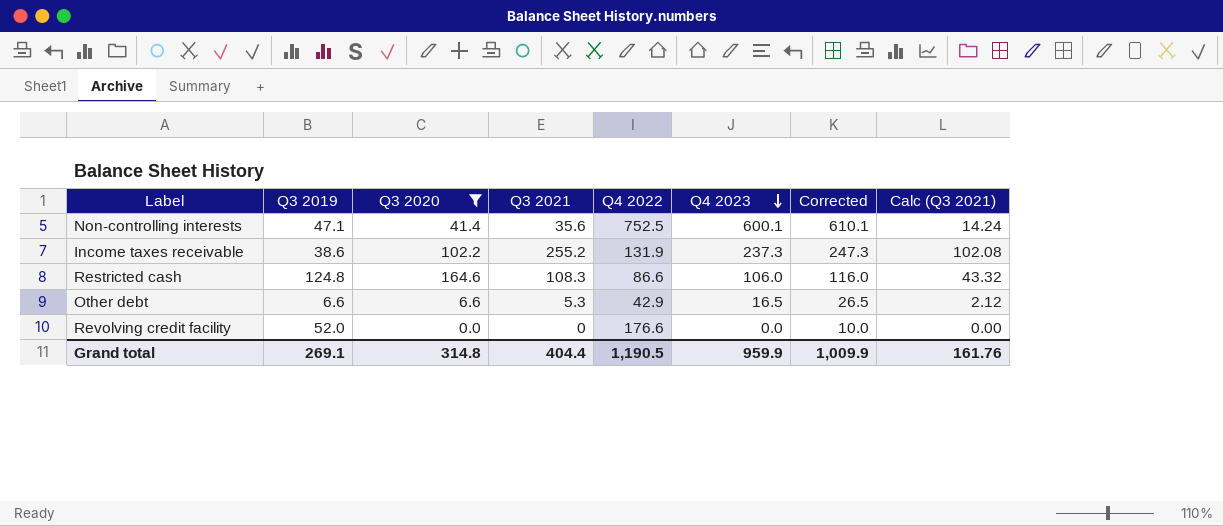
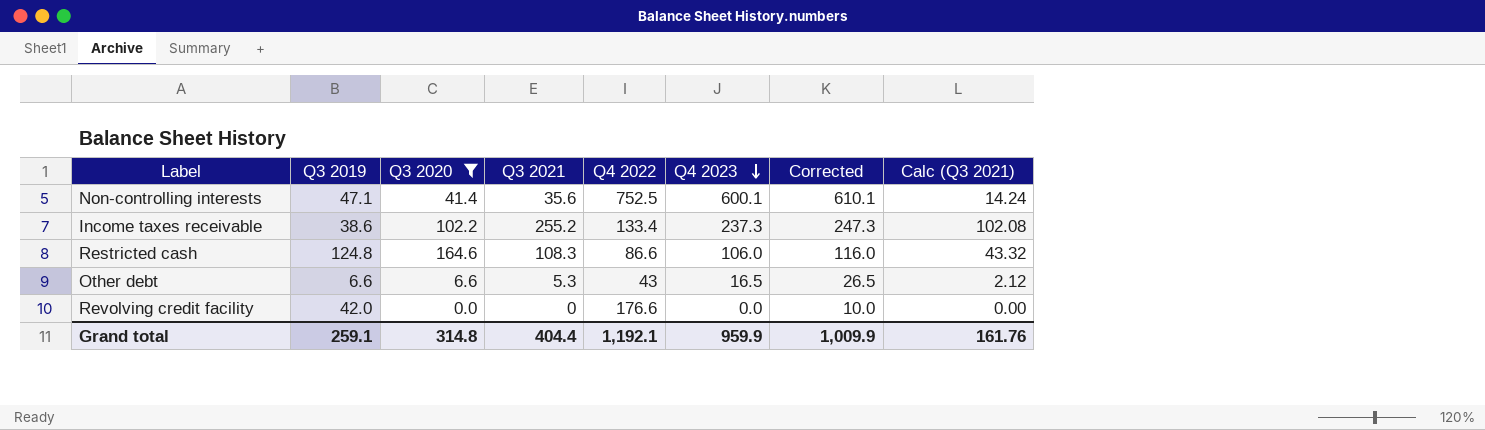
Income taxes receivable | Q4 2022: 131.9 -> 133.4
Other debt | Q4 2022: 42.9 -> 43
Revolving credit facility | Q3 2019: 52.0 -> 42.0
Grand total | Q3 2019: 269.1 -> 259.1
Grand total | Q4 2022: 1,190.5 -> 1,192.1

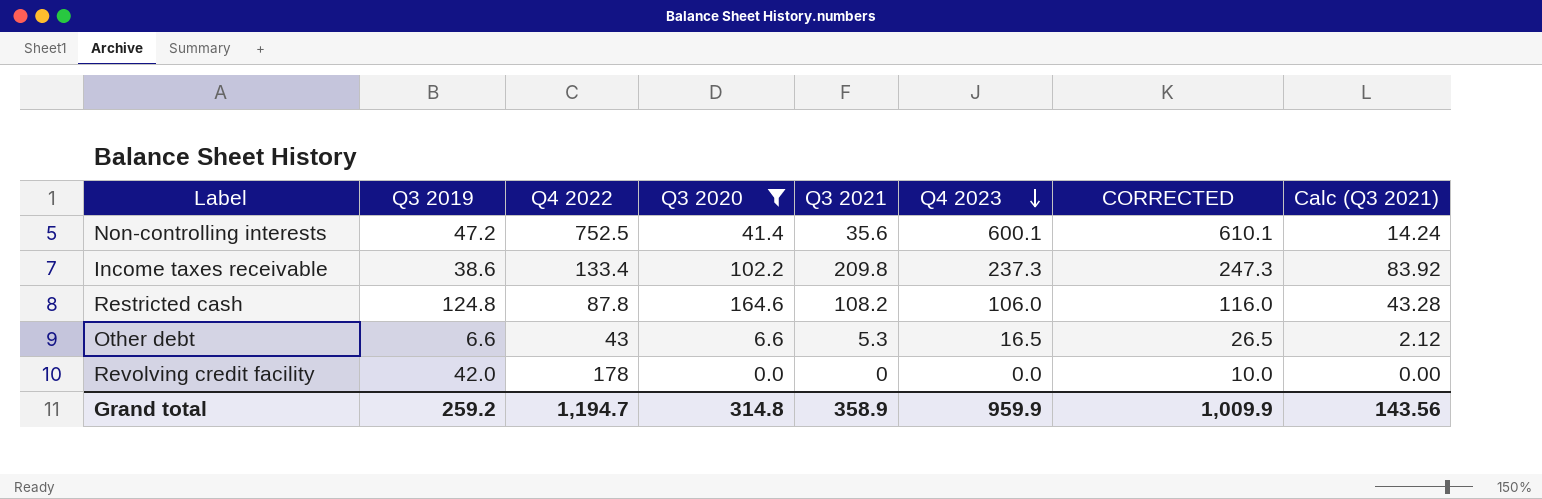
column Q4 2022 | position: 5 -> 3
column name: Corrected -> CORRECTED
Non-controlling interests | Q3 2019: 47.1 -> 47.2
Income taxes receivable | Q3 2021: 255.2 -> 209.8
Income taxes receivable | Calc (Q3 2021): 102.08 -> 83.92
Restricted cash | Q4 2022: 86.6 -> 87.8
Restricted cash | Q3 2021: 108.3 -> 108.2
Restricted cash | Calc (Q3 2021): 43.32 -> 43.28
Revolving credit facility | Q4 2022: 176.6 -> 178
Grand total | Q3 2019: 259.1 -> 259.2
Grand total | Q4 2022: 1,192.1 -> 1,194.7
Grand total | Q3 2021: 404.4 -> 358.9
Grand total | Calc (Q3 2021): 161.76 -> 143.56

